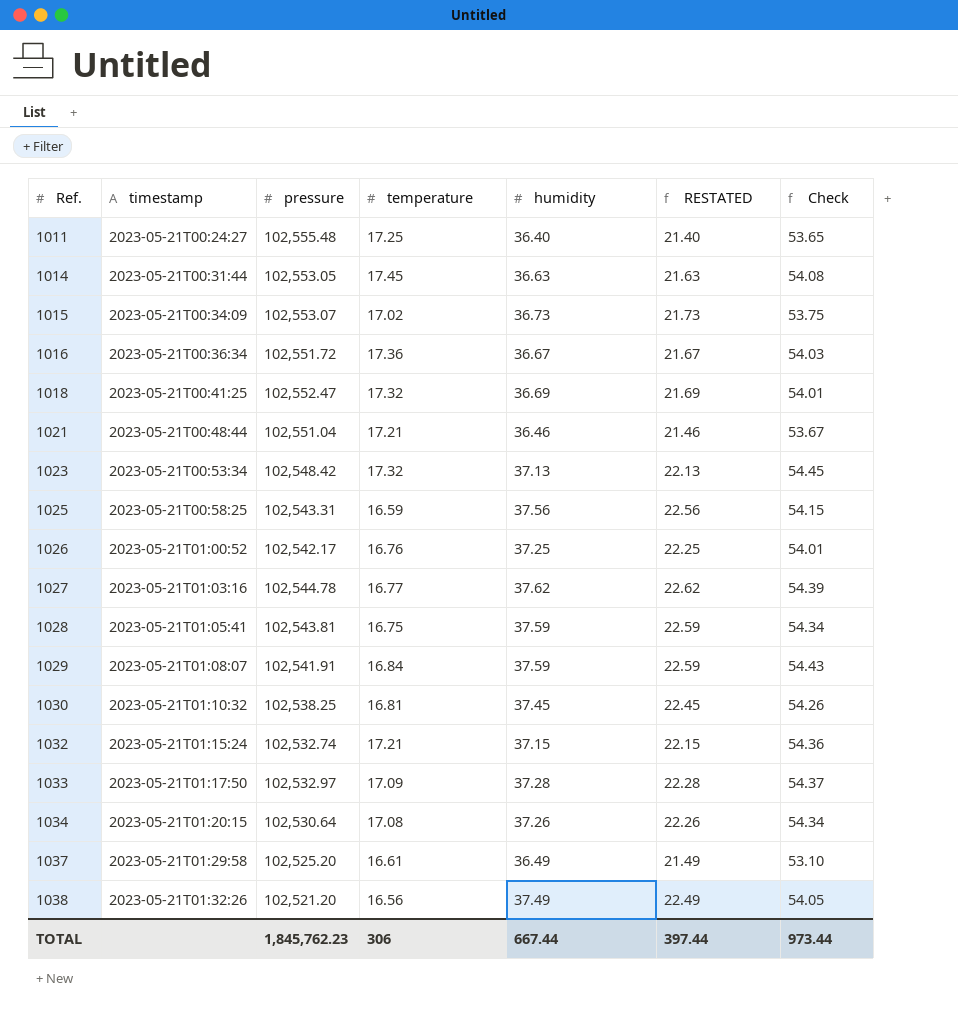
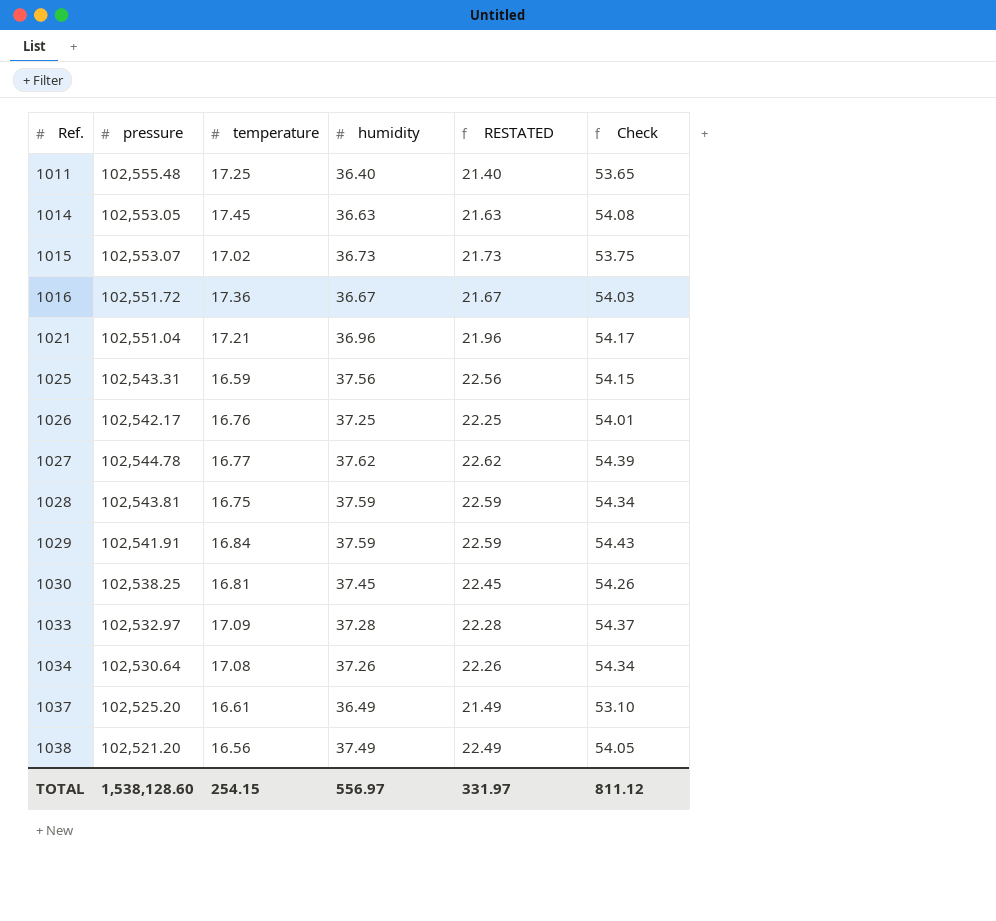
column timestamp | position: 2 -> none
row 1018: 2023-05-21T00:41:25 | 102,552.47 | 17.32 | 36.69 | 21.69 | 54.01 -> none
row 1023: 2023-05-21T00:53:34 | 102,548.42 | 17.32 | 37.13 | 22.13 | 54.45 -> none
row 1032: 2023-05-21T01:15:24 | 102,532.74 | 17.21 | 37.15 | 22.15 | 54.36 -> none
1021 | humidity: 36.46 -> 36.96
1021 | RESTATED: 21.46 -> 21.96
1021 | Check: 53.67 -> 54.17
TOTAL | pressure: 1,845,762.23 -> 1,538,128.60
TOTAL | temperature: 306 -> 254.15
TOTAL | humidity: 667.44 -> 556.97
TOTAL | RESTATED: 397.44 -> 331.97
TOTAL | Check: 973.44 -> 811.12

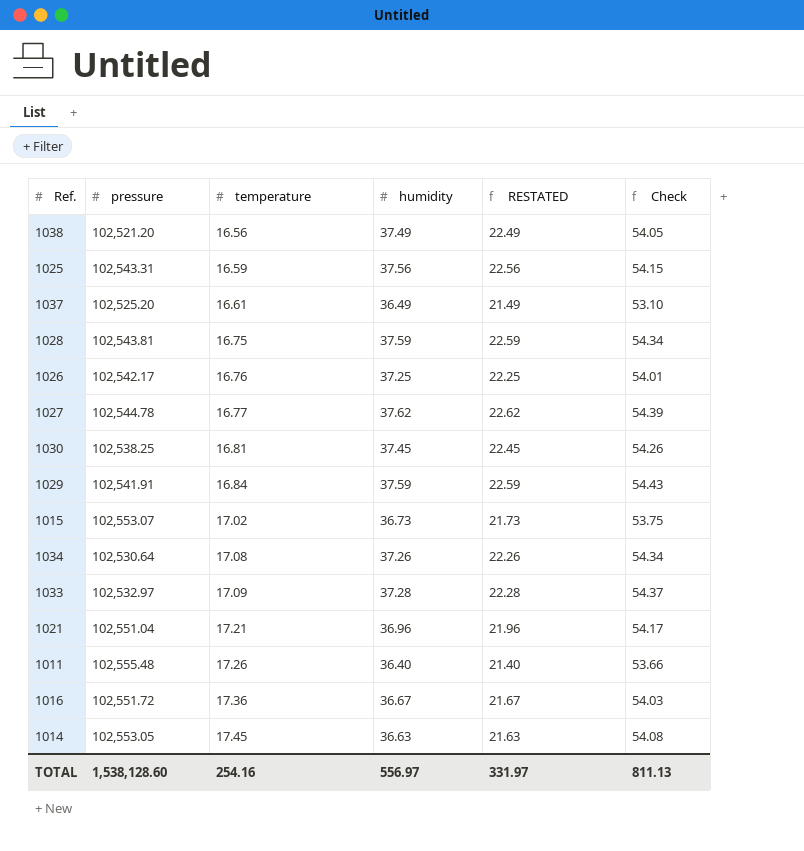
row order: Ref. ascending -> temperature ascending
1011 | temperature: 17.25 -> 17.26
1011 | Check: 53.65 -> 53.66
TOTAL | temperature: 254.15 -> 254.16
TOTAL | Check: 811.12 -> 811.13

